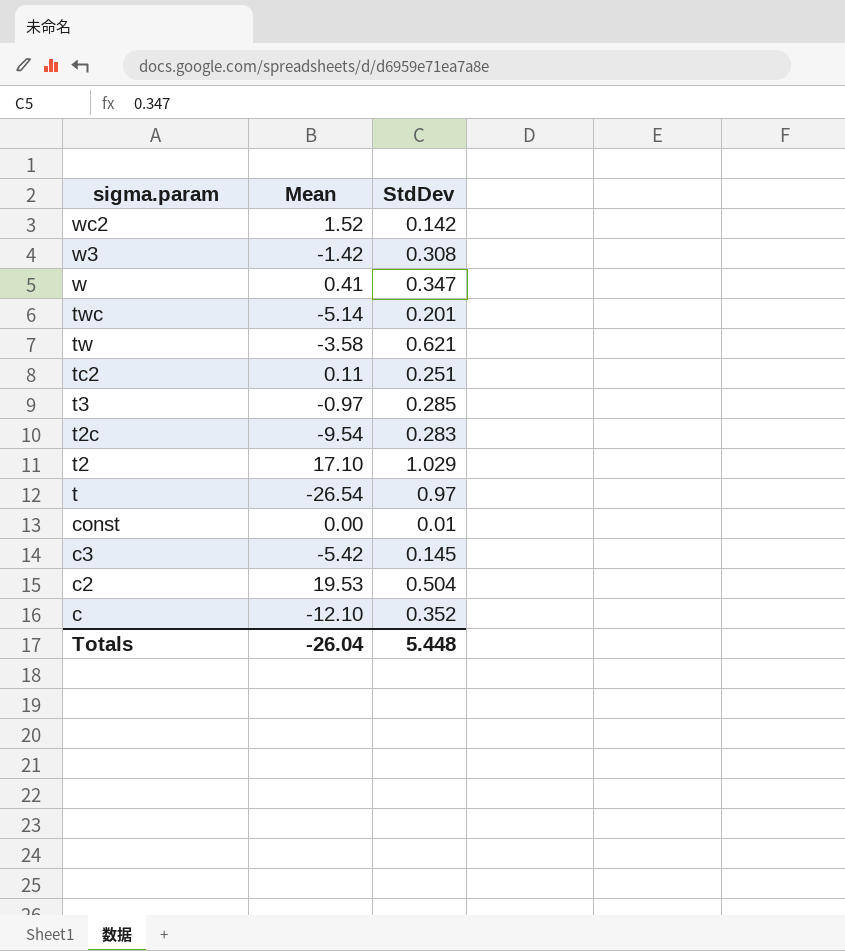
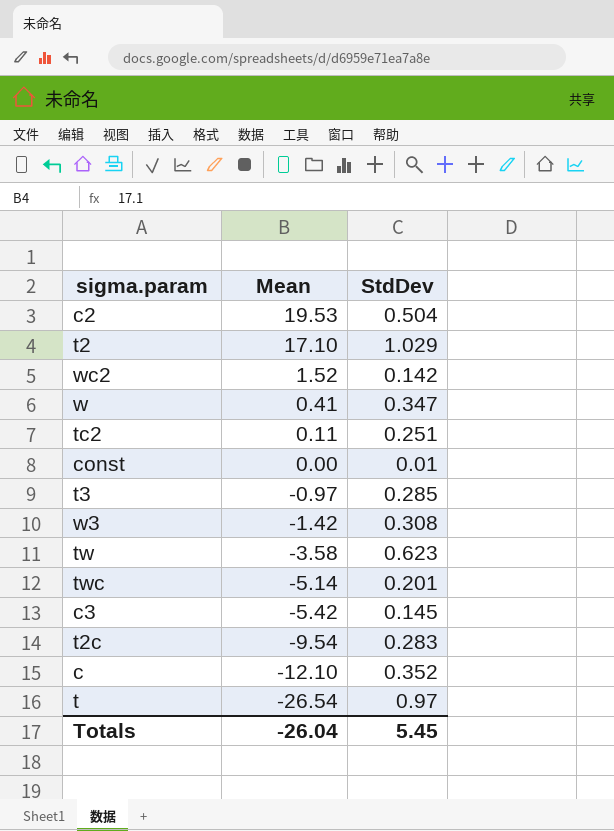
row order: sigma.param descending -> Mean descending
tw | StdDev: 0.621 -> 0.623
Totals | StdDev: 5.448 -> 5.45

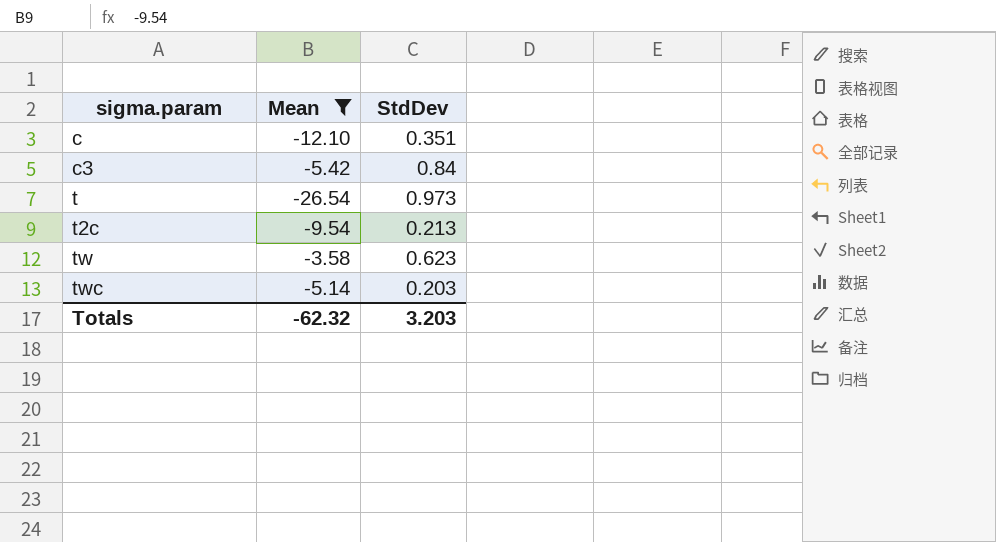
filter: none -> Mean <= -3.58
row order: Mean descending -> sigma.param ascending
c | StdDev: 0.352 -> 0.351
c3 | StdDev: 0.145 -> 0.84
t | StdDev: 0.97 -> 0.973
t2c | StdDev: 0.283 -> 0.213
twc | StdDev: 0.201 -> 0.203
Totals | Mean: -26.04 -> -62.32
Totals | StdDev: 5.45 -> 3.203

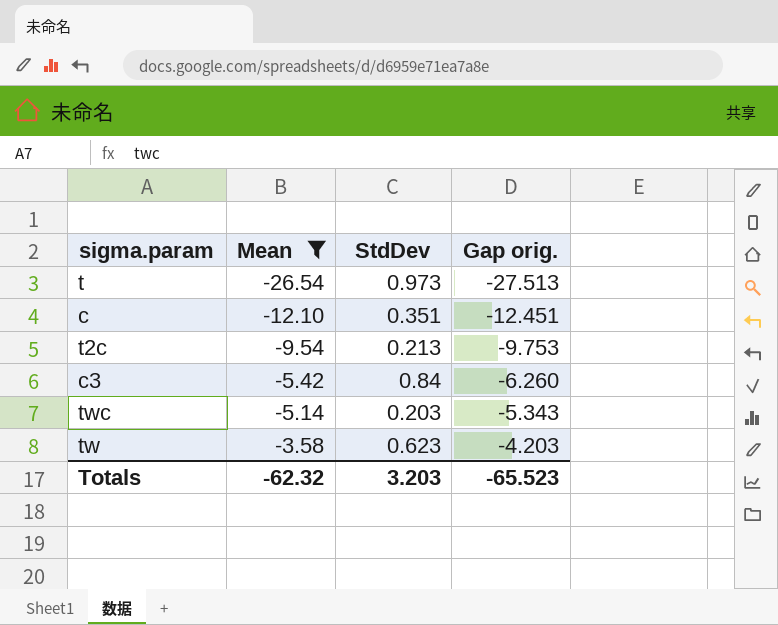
row order: sigma.param ascending -> Mean ascending
column Gap orig. | formula: none -> [Mean] - [StdDev]

